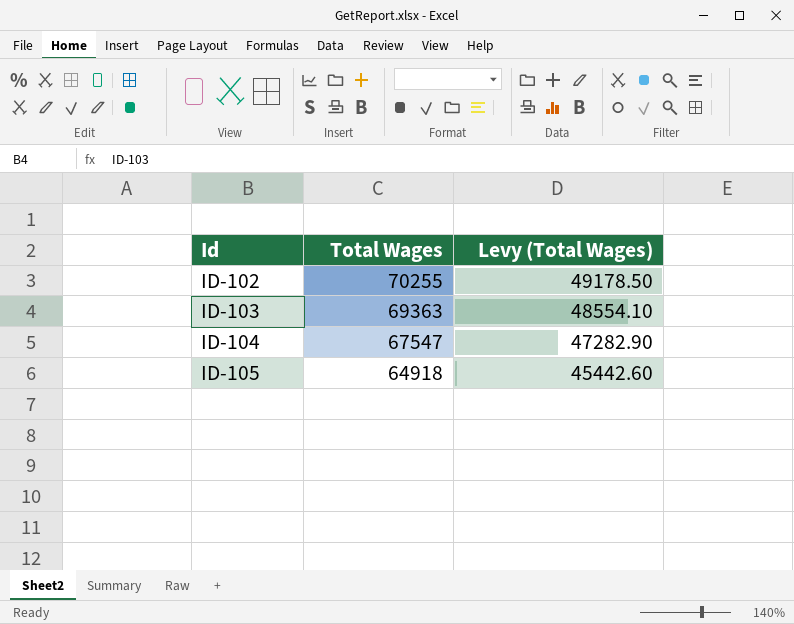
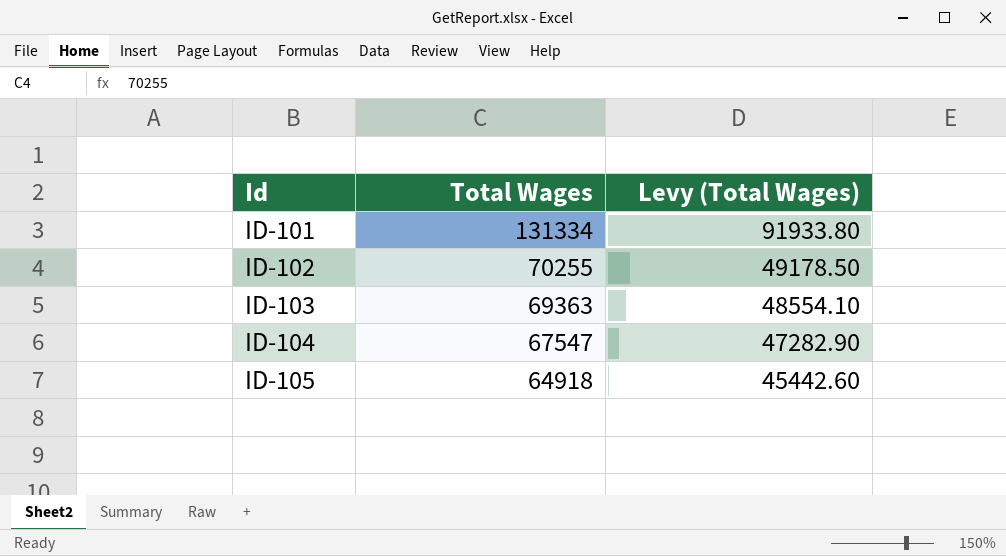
row ID-101: none -> 131334 | 91933.80

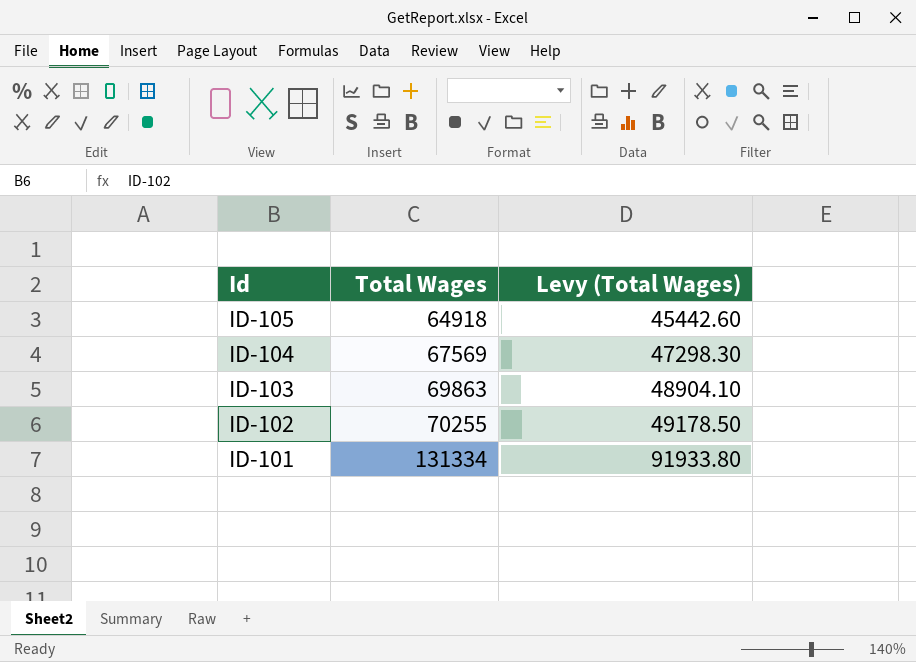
row order: Id ascending -> Id descending
ID-104 | Total Wages: 67547 -> 67569
ID-104 | Levy (Total Wages): 47282.90 -> 47298.30
ID-103 | Total Wages: 69363 -> 69863
ID-103 | Levy (Total Wages): 48554.10 -> 48904.10

